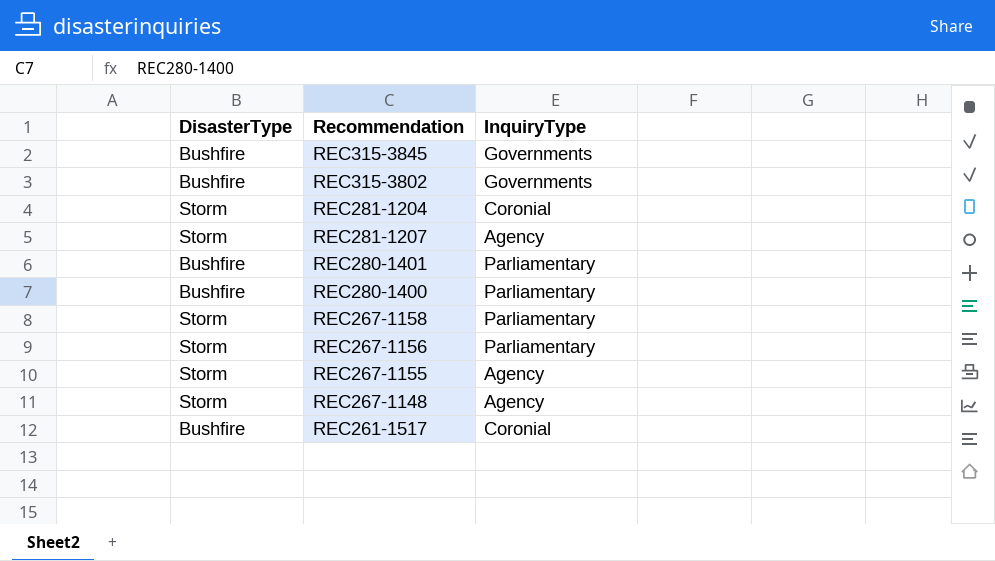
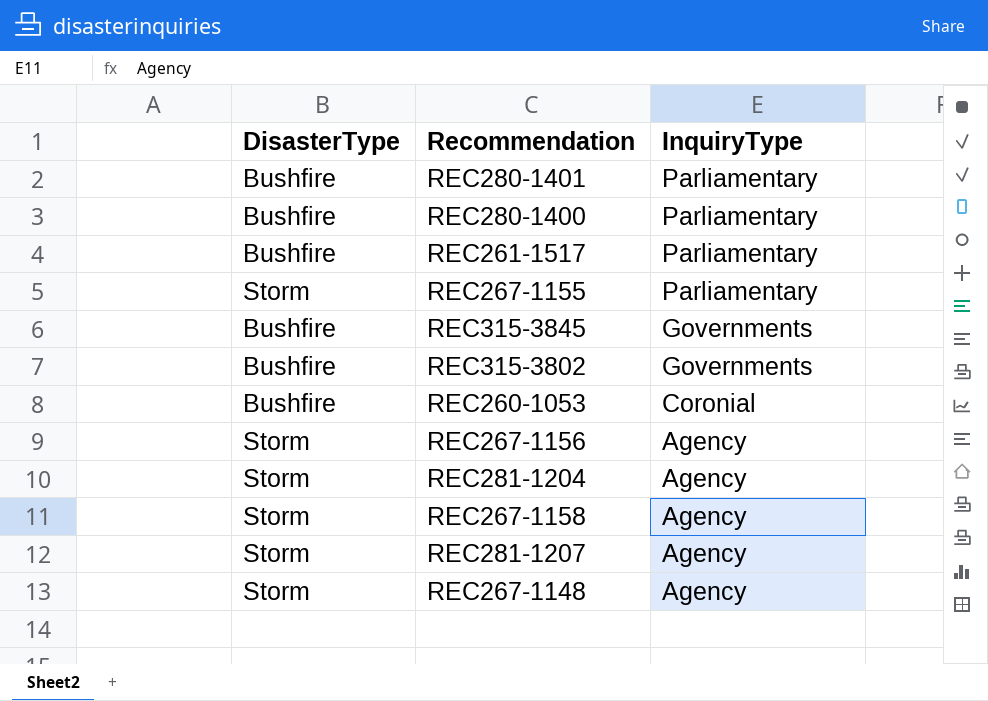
row order: none -> InquiryType descending
REC261-1517 | InquiryType: Coronial -> Parliamentary
REC267-1155 | InquiryType: Agency -> Parliamentary
row REC260-1053: none -> Bushfire | Coronial
REC267-1156 | InquiryType: Parliamentary -> Agency
REC281-1204 | InquiryType: Coronial -> Agency
REC267-1158 | InquiryType: Parliamentary -> Agency

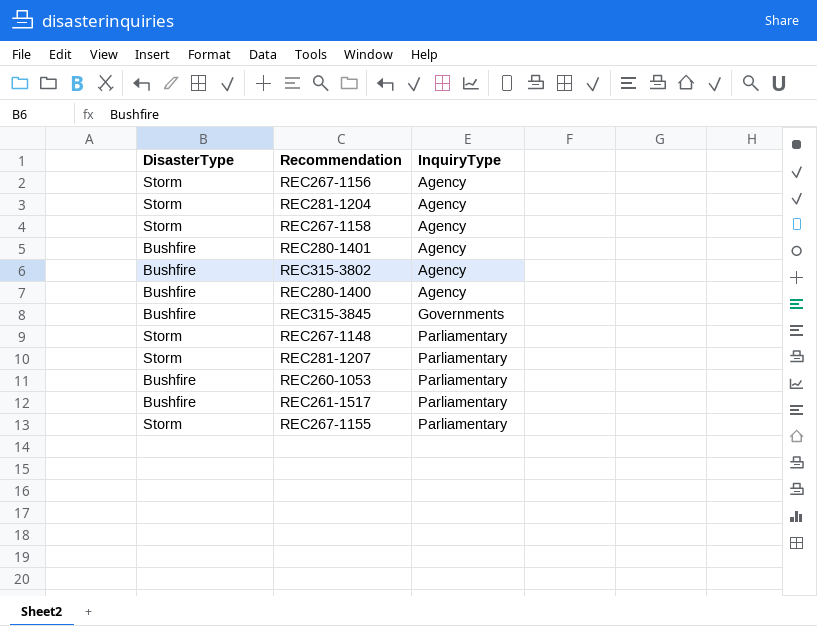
row order: InquiryType descending -> InquiryType ascending
REC280-1401 | InquiryType: Parliamentary -> Agency
REC315-3802 | InquiryType: Governments -> Agency
REC280-1400 | InquiryType: Parliamentary -> Agency
REC267-1148 | InquiryType: Agency -> Parliamentary
REC281-1207 | InquiryType: Agency -> Parliamentary
REC260-1053 | InquiryType: Coronial -> Parliamentary

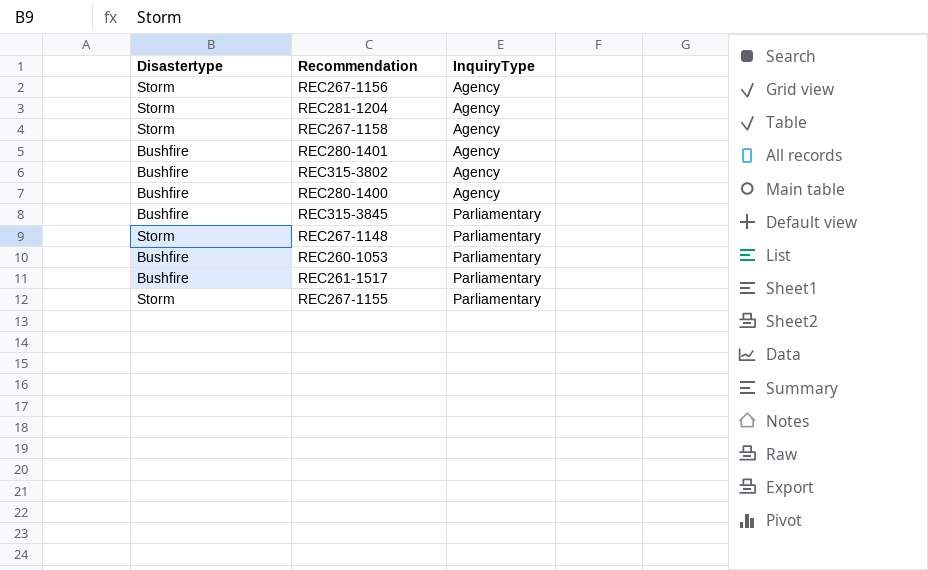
column name: DisasterType -> Disastertype
row REC281-1207: Storm | Parliamentary -> none
REC315-3845 | InquiryType: Governments -> Parliamentary

